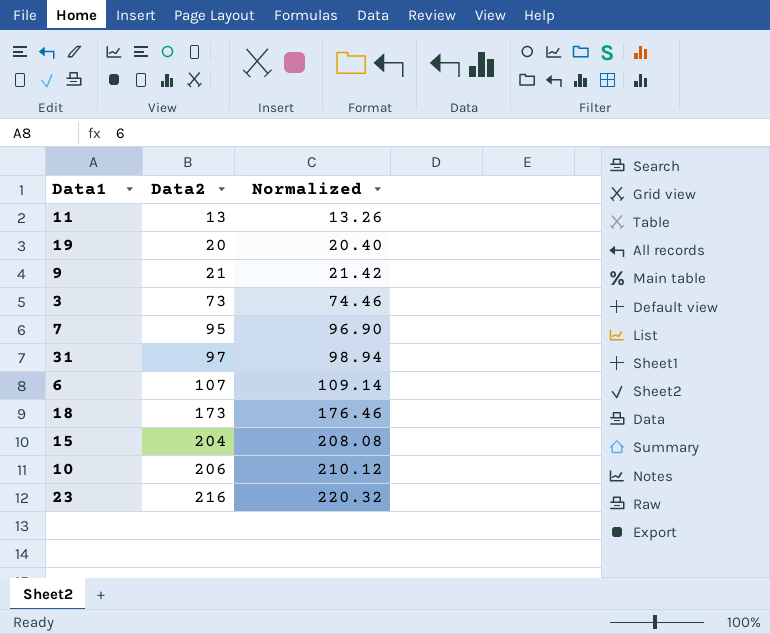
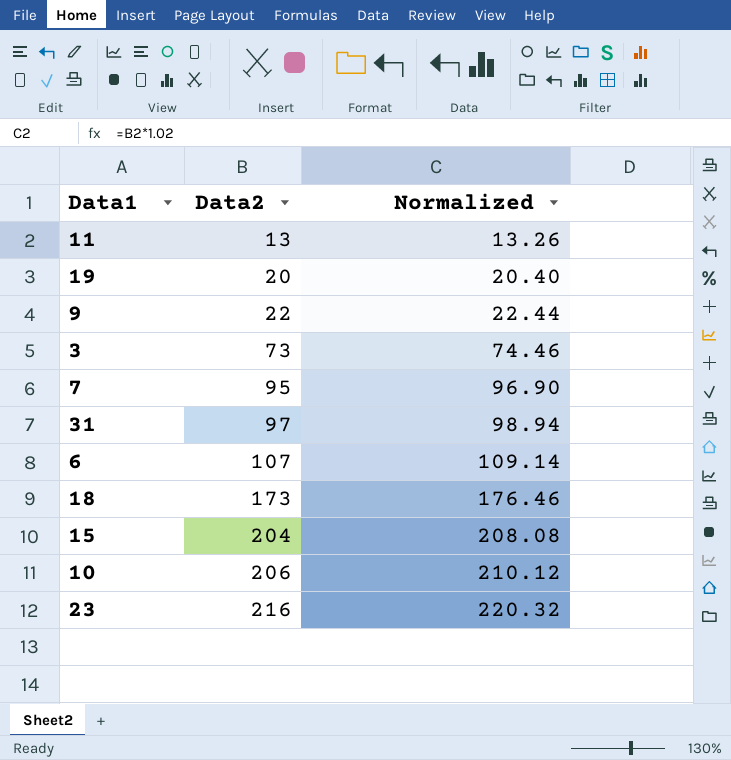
9 | Data2: 21 -> 22
9 | Normalized: 21.42 -> 22.44

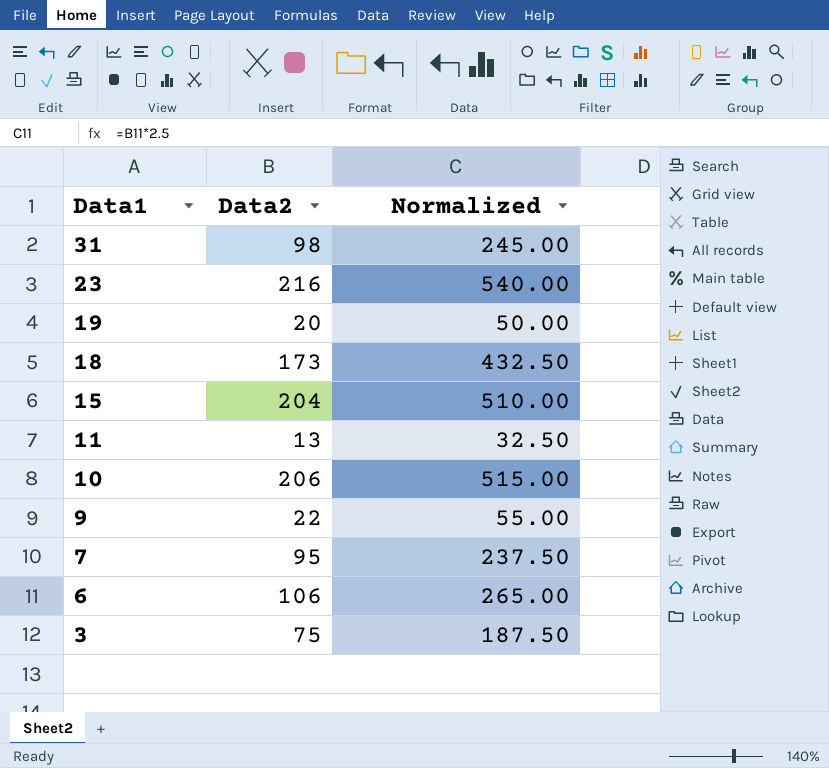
row order: Data2 ascending -> Data1 descending
column Normalized | formula: [Data2] * 1.02 -> [Data2] * 2.5
31 | Data2: 97 -> 98
6 | Data2: 107 -> 106
3 | Data2: 73 -> 75

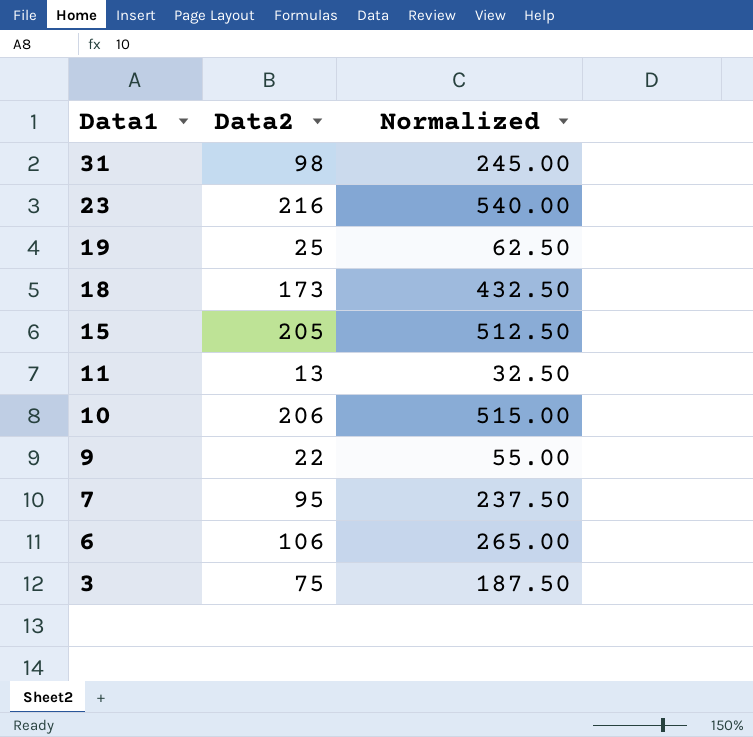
19 | Data2: 20 -> 25
19 | Normalized: 50.00 -> 62.50
15 | Data2: 204 -> 205
15 | Normalized: 510.00 -> 512.50

